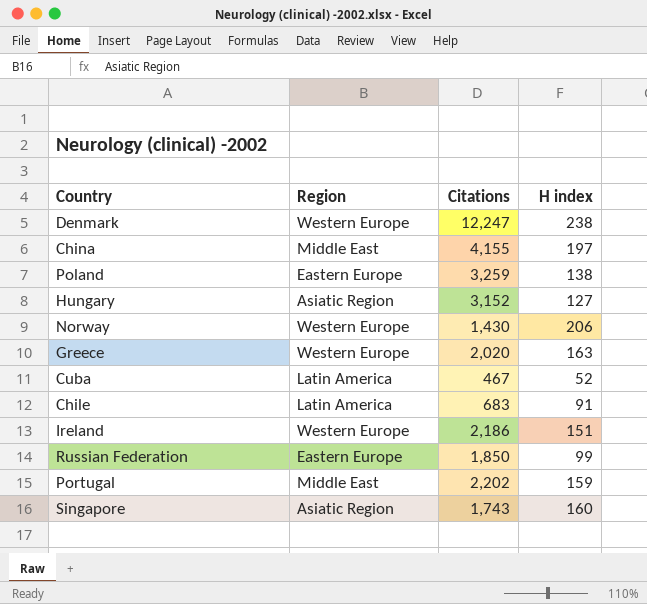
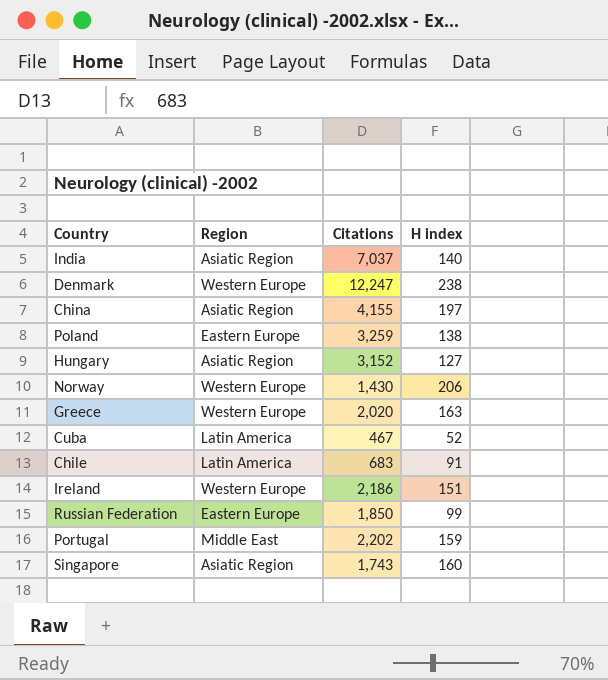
row India: none -> Asiatic Region | 7,037 | 140
China | Region: Middle East -> Asiatic Region

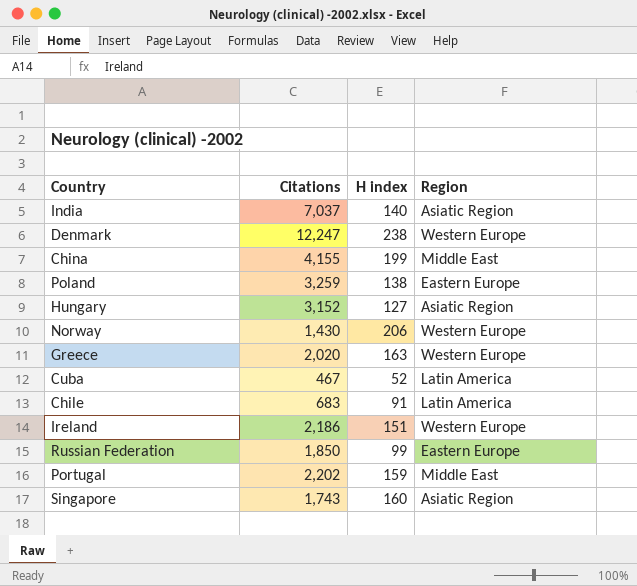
column Region | position: 2 -> 4
China | H index: 197 -> 199
China | Region: Asiatic Region -> Middle East

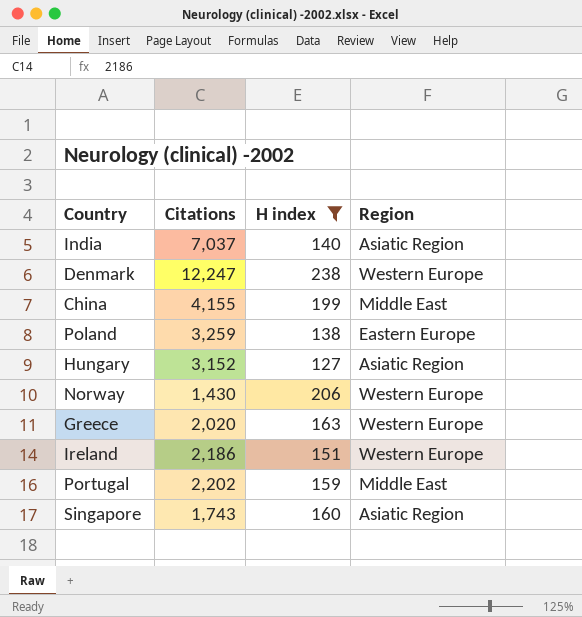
filter: none -> H index >= 127

